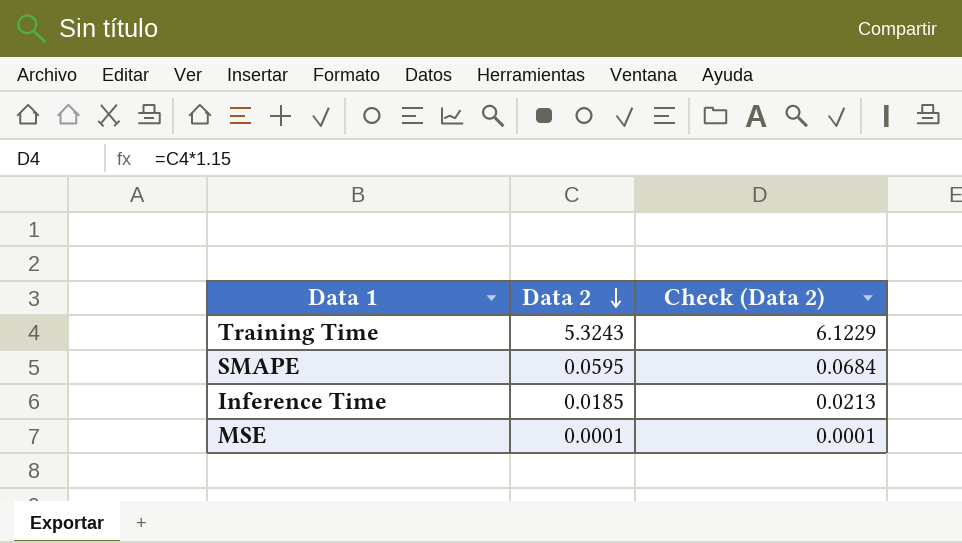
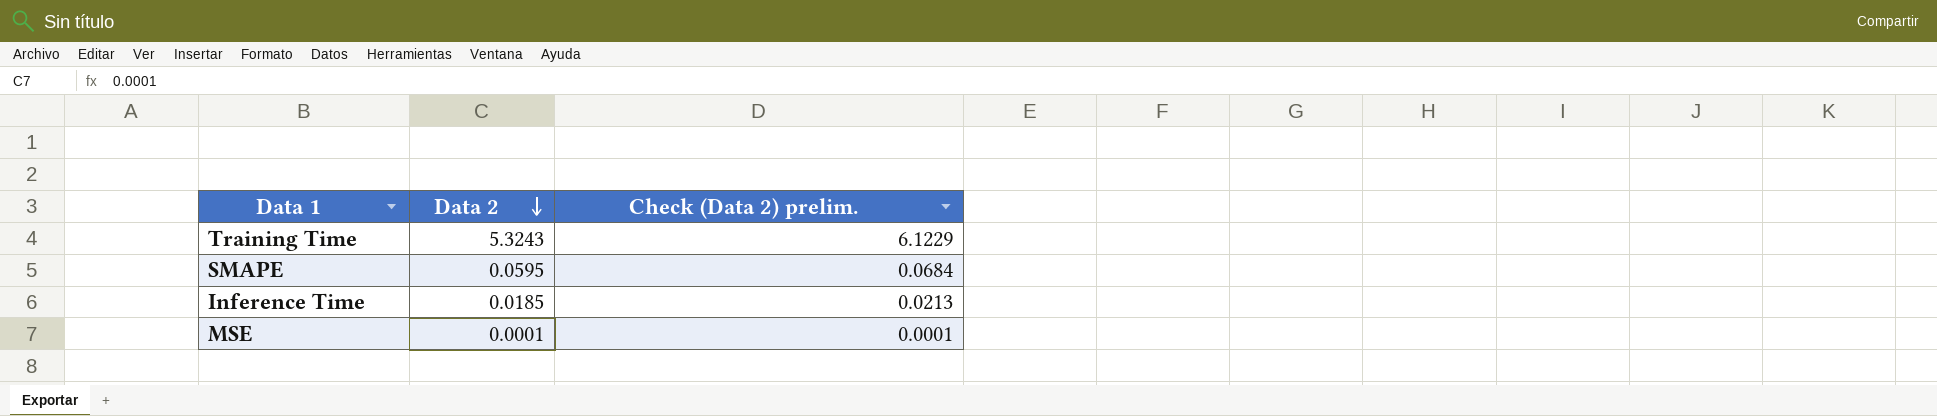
column name: Check (Data 2) -> Check (Data 2) prelim.

